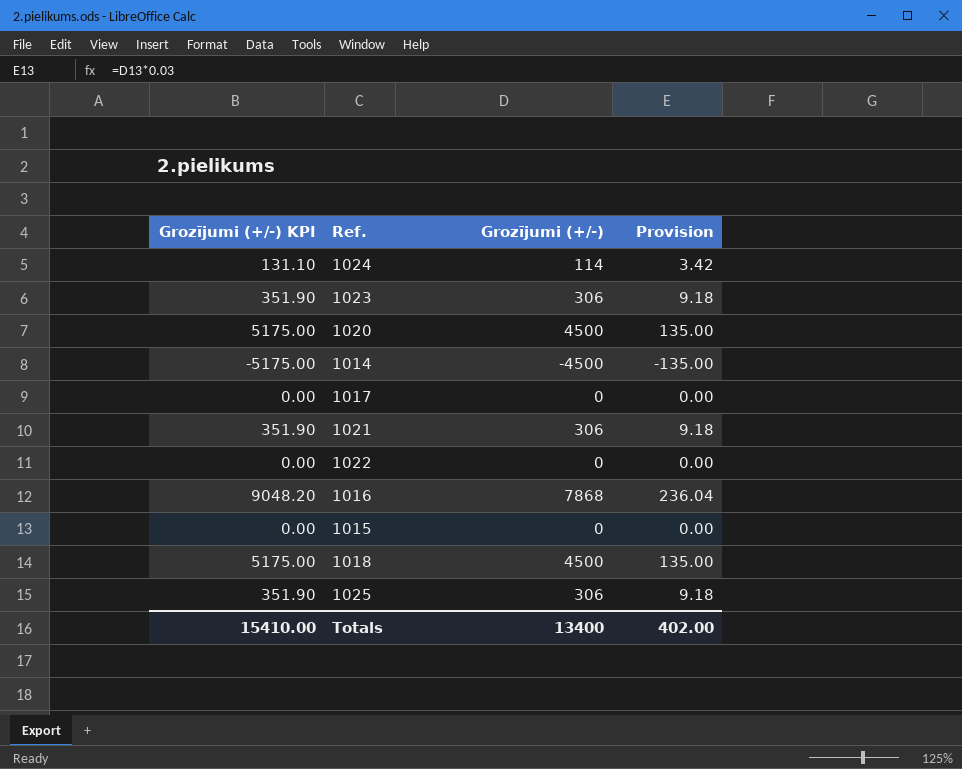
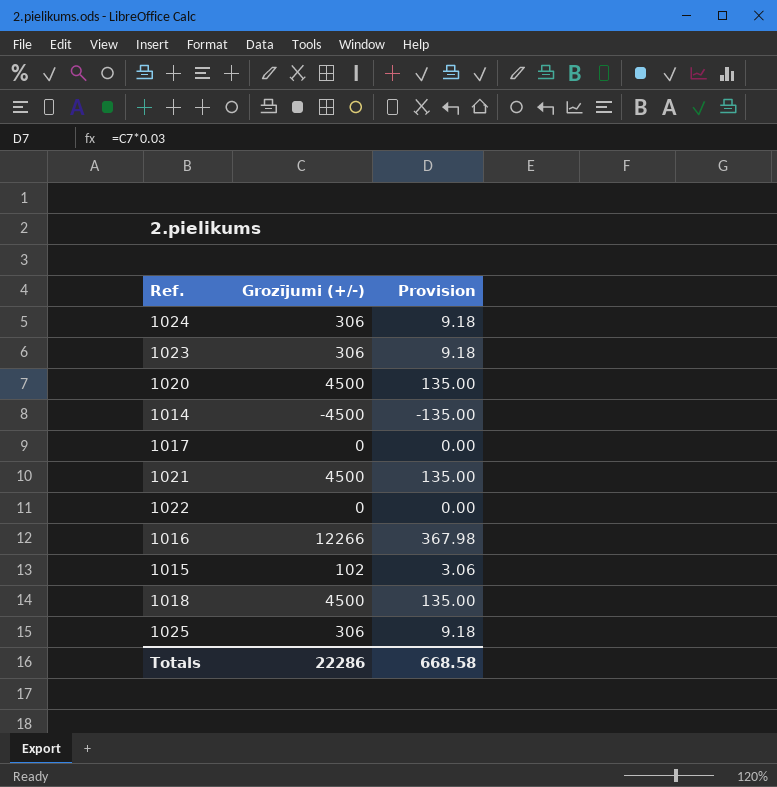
column Grozījumi (+/-) KPI | formula: [Grozījumi (+/-)] * 1.15 -> none
1024 | Grozījumi (+/-): 114 -> 306
1024 | Provision: 3.42 -> 9.18
1021 | Grozījumi (+/-): 306 -> 4500
1021 | Provision: 9.18 -> 135.00
1016 | Grozījumi (+/-): 7868 -> 12266
1016 | Provision: 236.04 -> 367.98
1015 | Grozījumi (+/-): 0 -> 102
1015 | Provision: 0.00 -> 3.06
Totals | Grozījumi (+/-): 13400 -> 22286
Totals | Provision: 402.00 -> 668.58

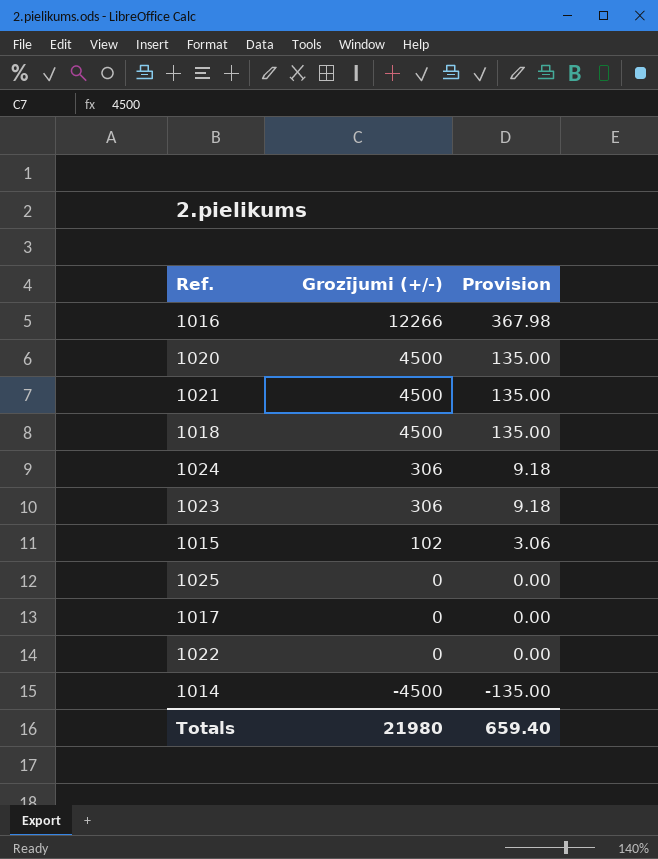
row order: none -> Grozījumi (+/-) descending
1025 | Grozījumi (+/-): 306 -> 0
1025 | Provision: 9.18 -> 0.00
Totals | Grozījumi (+/-): 22286 -> 21980
Totals | Provision: 668.58 -> 659.40

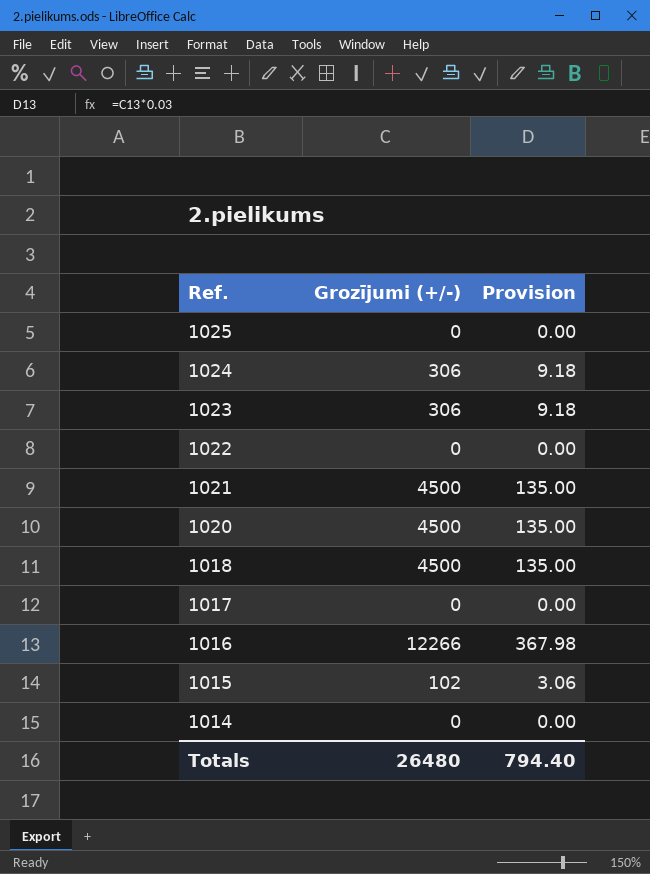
row order: Grozījumi (+/-) descending -> Ref. descending
1014 | Grozījumi (+/-): -4500 -> 0
1014 | Provision: -135.00 -> 0.00
Totals | Grozījumi (+/-): 21980 -> 26480
Totals | Provision: 659.40 -> 794.40

